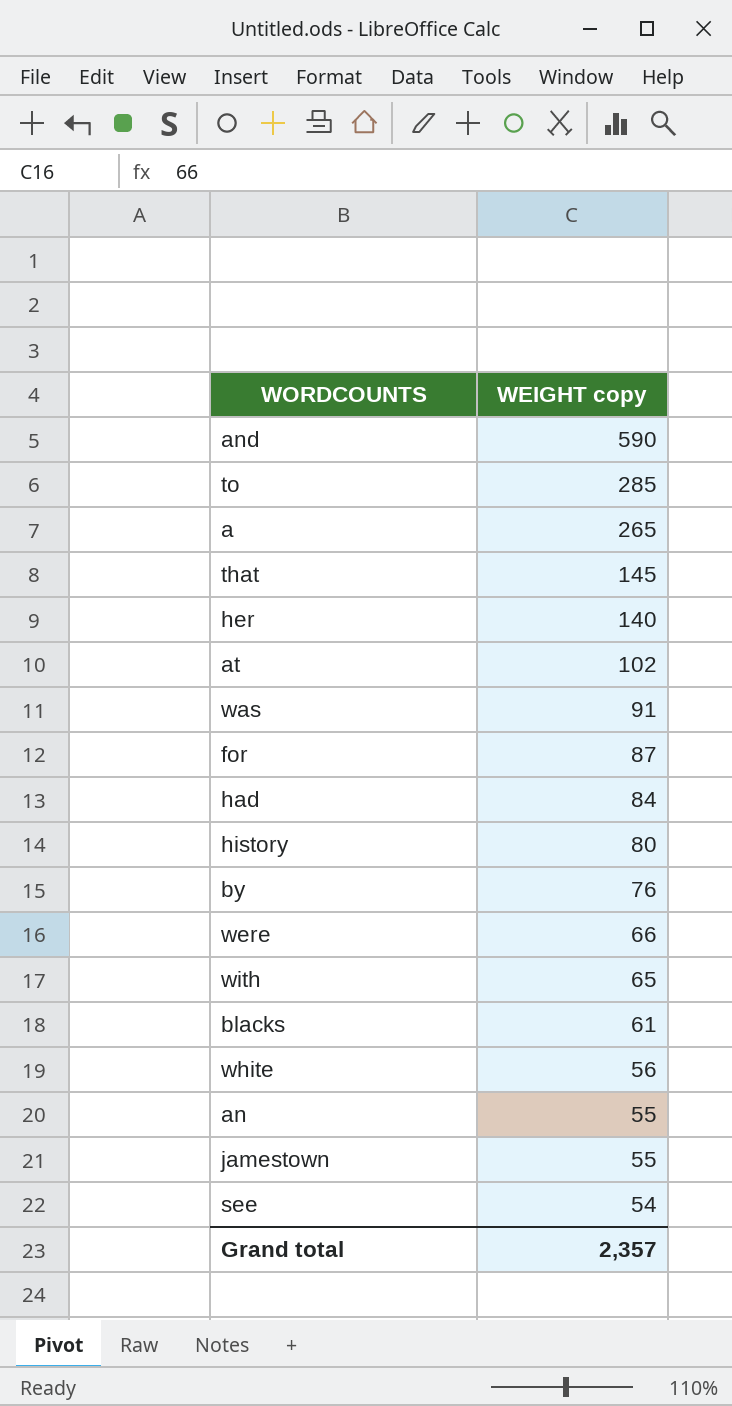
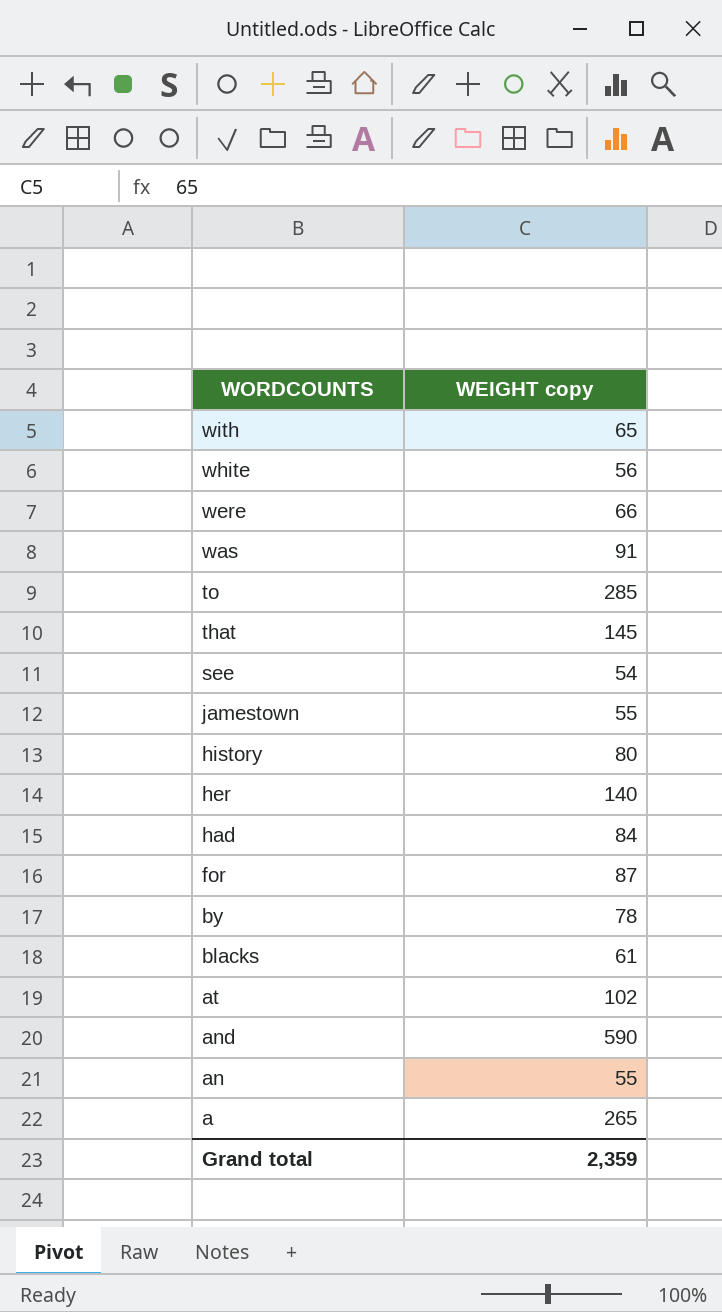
row order: WEIGHT copy descending -> WORDCOUNTS descending
by | WEIGHT copy: 76 -> 78
Grand total | WEIGHT copy: 2,357 -> 2,359

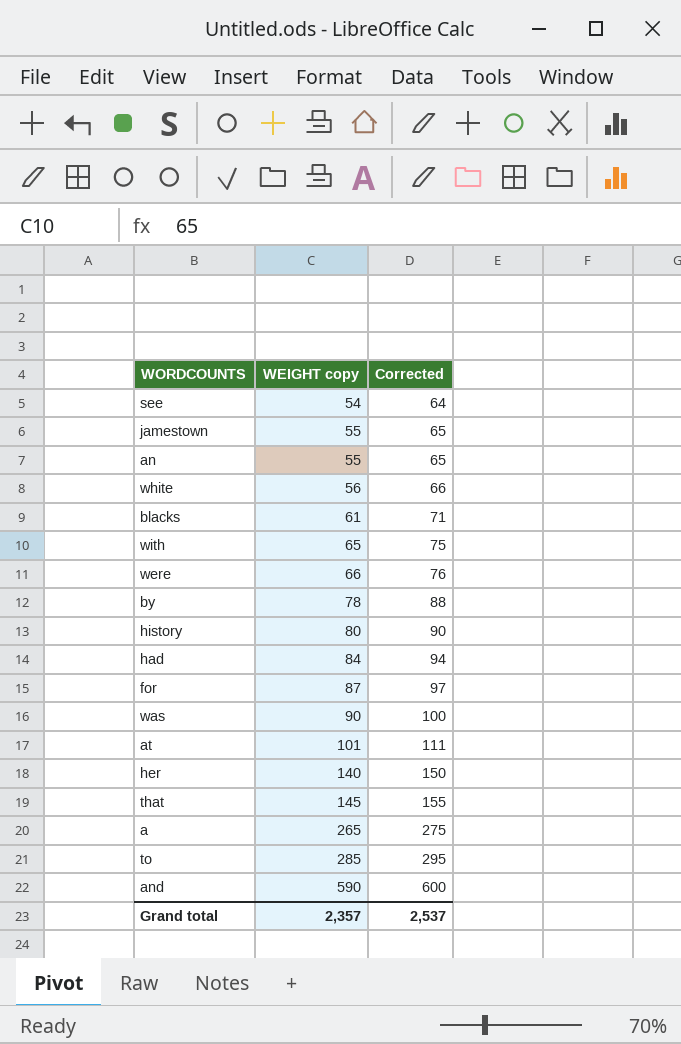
row order: WORDCOUNTS descending -> WEIGHT copy ascending
column Corrected | formula: none -> [WEIGHT copy] + 10
was | WEIGHT copy: 91 -> 90
at | WEIGHT copy: 102 -> 101
Grand total | WEIGHT copy: 2,359 -> 2,357

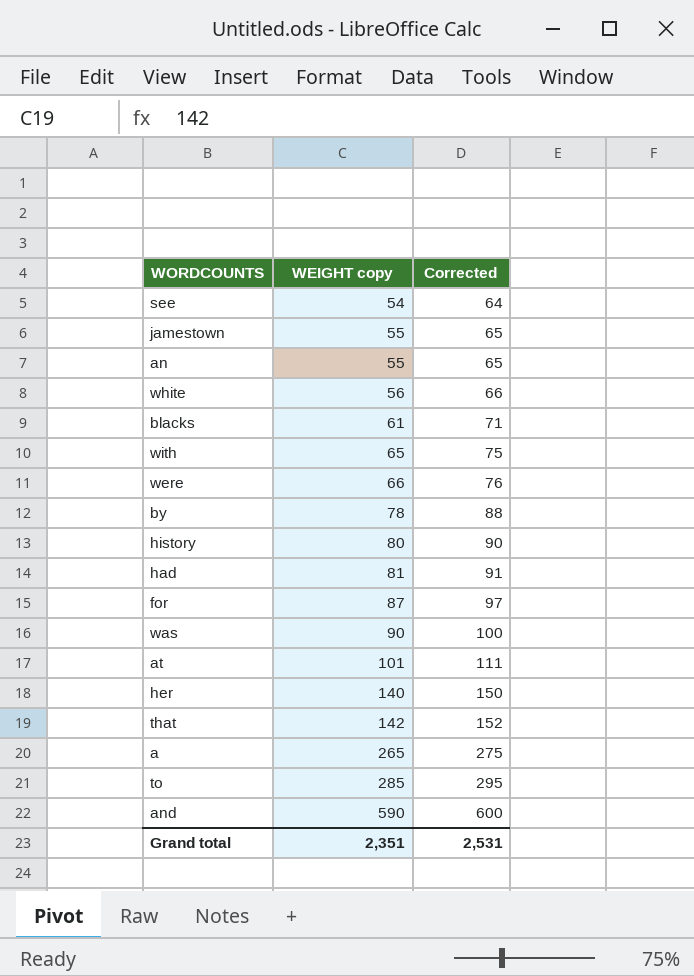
had | WEIGHT copy: 84 -> 81
had | Corrected: 94 -> 91
that | WEIGHT copy: 145 -> 142
that | Corrected: 155 -> 152
Grand total | WEIGHT copy: 2,357 -> 2,351
Grand total | Corrected: 2,537 -> 2,531

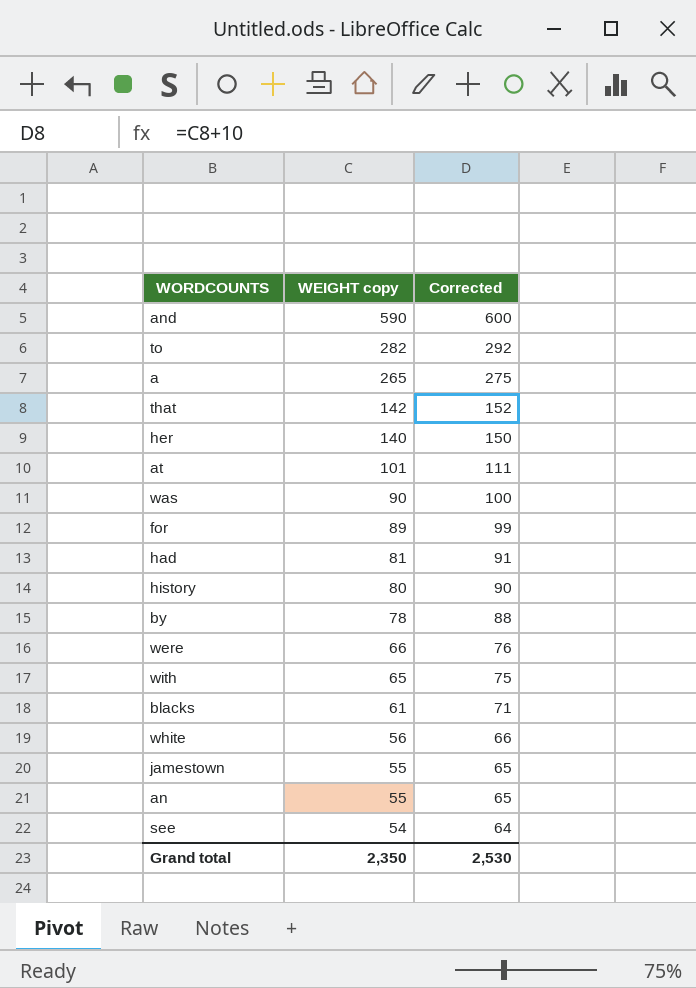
row order: WEIGHT copy ascending -> WEIGHT copy descending
to | WEIGHT copy: 285 -> 282
to | Corrected: 295 -> 292
for | WEIGHT copy: 87 -> 89
for | Corrected: 97 -> 99
Grand total | WEIGHT copy: 2,351 -> 2,350
Grand total | Corrected: 2,531 -> 2,530

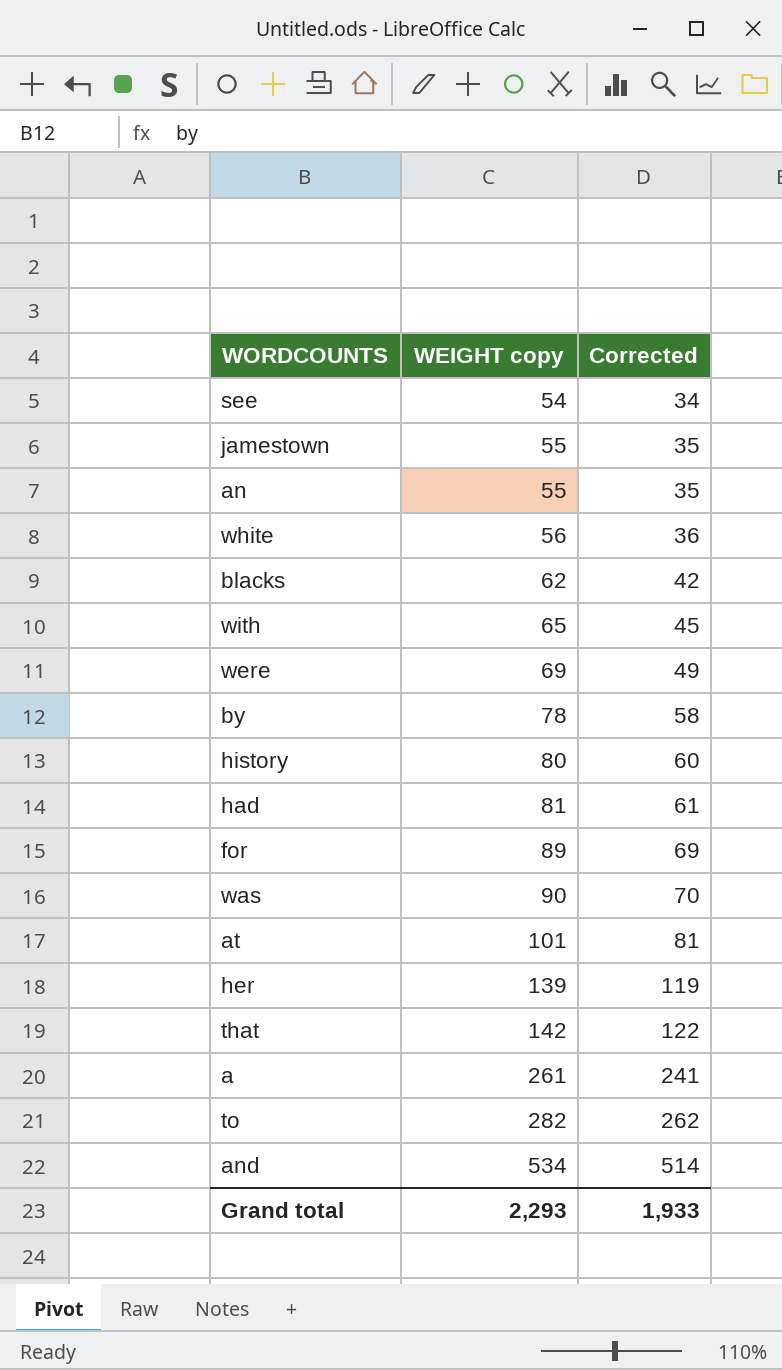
row order: WEIGHT copy descending -> WEIGHT copy ascending
column Corrected | formula: [WEIGHT copy] + 10 -> [WEIGHT copy] - 20
blacks | WEIGHT copy: 61 -> 62
were | WEIGHT copy: 66 -> 69
her | WEIGHT copy: 140 -> 139
a | WEIGHT copy: 265 -> 261
and | WEIGHT copy: 590 -> 534
Grand total | WEIGHT copy: 2,350 -> 2,293
Grand total | Corrected: 2,530 -> 1,933

